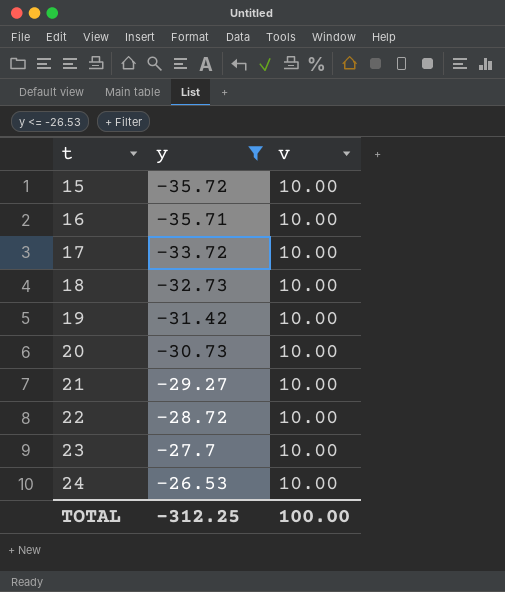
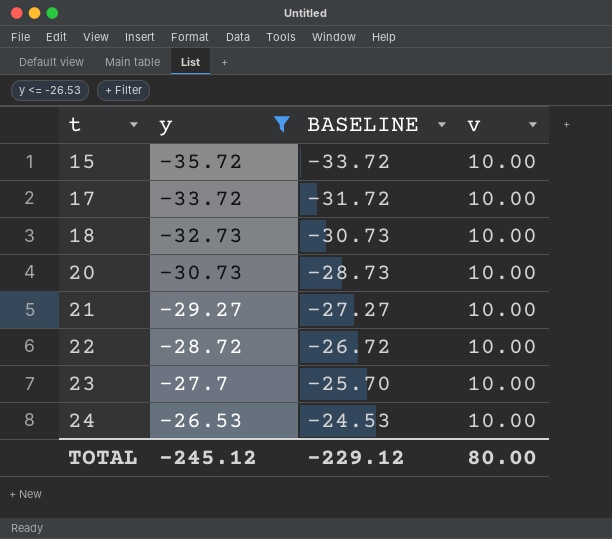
column BASELINE | formula: none -> [y] + 2
row 16: -35.71 | 10.00 -> none
row 19: -31.42 | 10.00 -> none
TOTAL | y: -312.25 -> -245.12
TOTAL | v: 100.00 -> 80.00

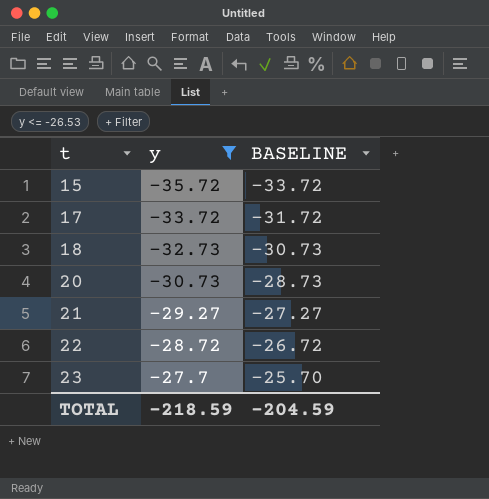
column v | position: 4 -> none
row 24: -26.53 | -24.53 | 10.00 -> none
TOTAL | y: -245.12 -> -218.59
TOTAL | BASELINE: -229.12 -> -204.59

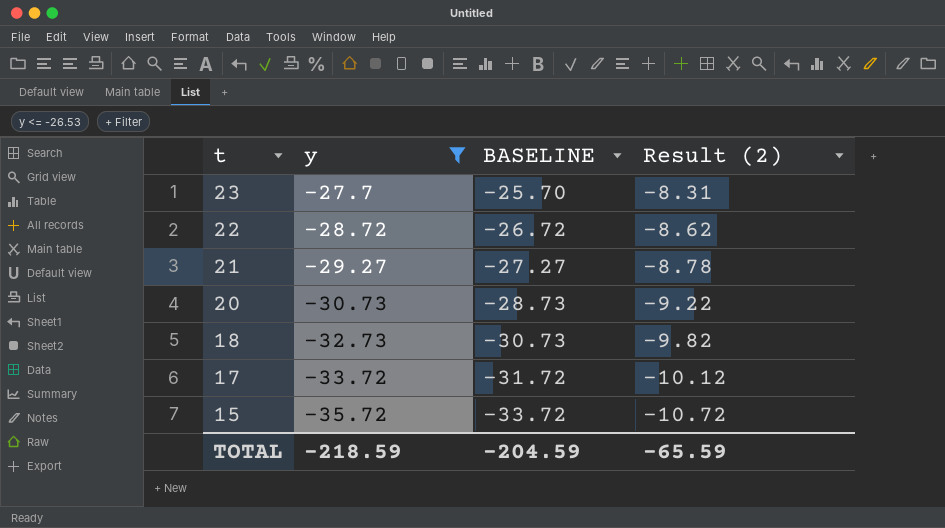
row order: t ascending -> t descending
column Result (2) | formula: none -> [y] * 0.3

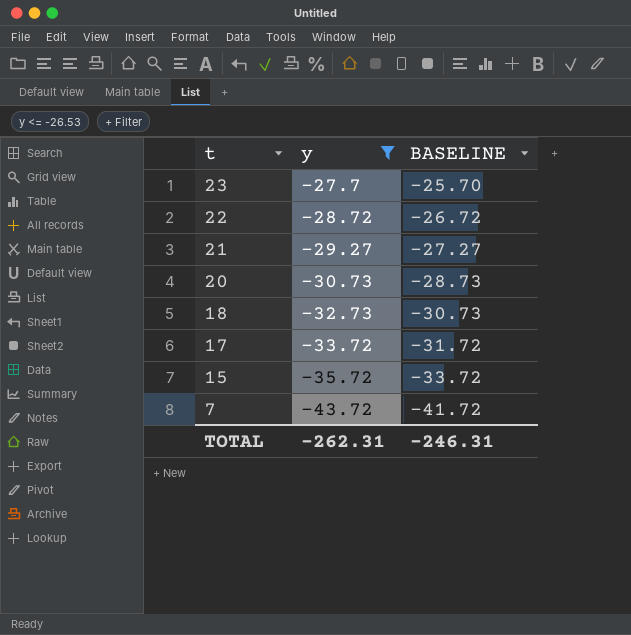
column Result (2) | formula: [y] * 0.3 -> none
row 7: none -> -43.72 | -41.72
TOTAL | y: -218.59 -> -262.31
TOTAL | BASELINE: -204.59 -> -246.31

